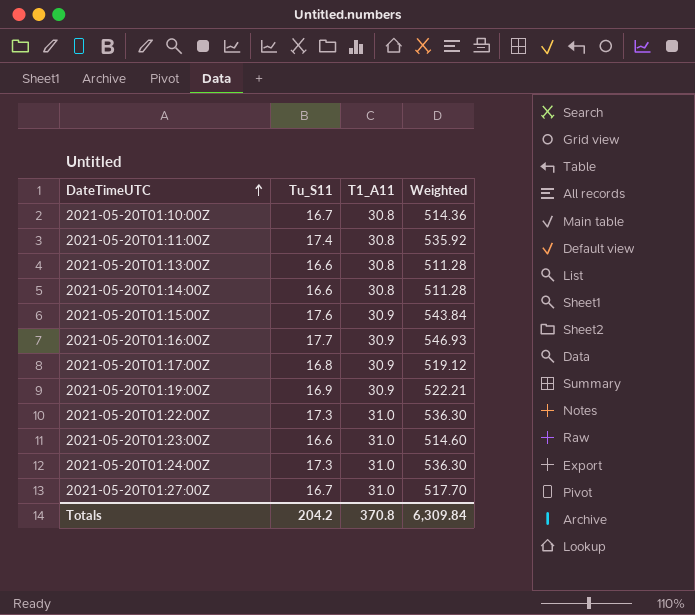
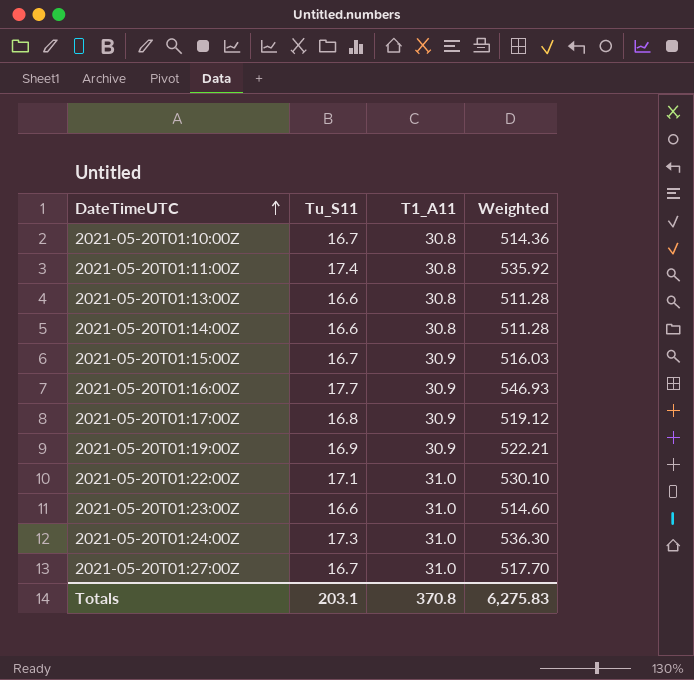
2021-05-20T01:15:00Z | Tu_S11: 17.6 -> 16.7
2021-05-20T01:15:00Z | Weighted: 543.84 -> 516.03
2021-05-20T01:22:00Z | Tu_S11: 17.3 -> 17.1
2021-05-20T01:22:00Z | Weighted: 536.30 -> 530.10
Totals | Tu_S11: 204.2 -> 203.1
Totals | Weighted: 6,309.84 -> 6,275.83

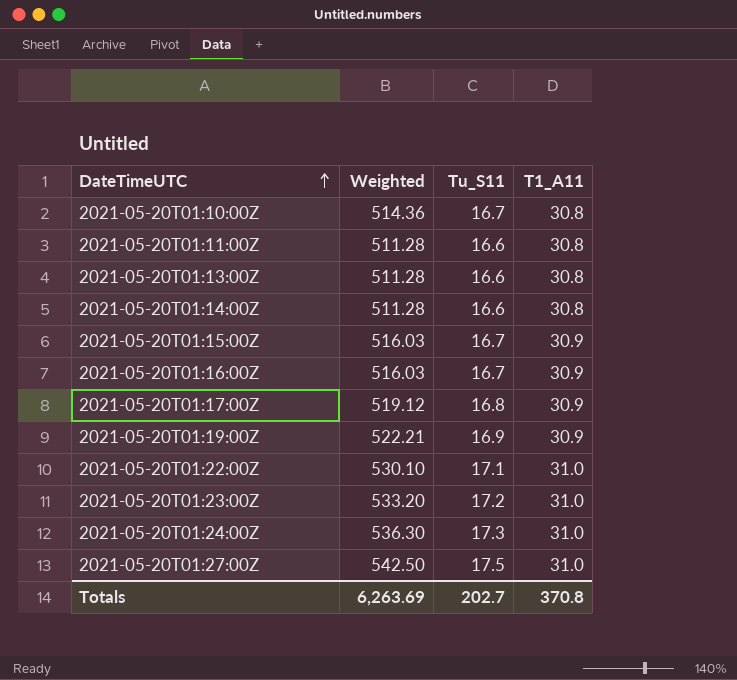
column Weighted | position: 4 -> 2
2021-05-20T01:11:00Z | Weighted: 535.92 -> 511.28
2021-05-20T01:11:00Z | Tu_S11: 17.4 -> 16.6
2021-05-20T01:16:00Z | Weighted: 546.93 -> 516.03
2021-05-20T01:16:00Z | Tu_S11: 17.7 -> 16.7
2021-05-20T01:23:00Z | Weighted: 514.60 -> 533.20
2021-05-20T01:23:00Z | Tu_S11: 16.6 -> 17.2
2021-05-20T01:27:00Z | Weighted: 517.70 -> 542.50
2021-05-20T01:27:00Z | Tu_S11: 16.7 -> 17.5
Totals | Weighted: 6,275.83 -> 6,263.69
Totals | Tu_S11: 203.1 -> 202.7

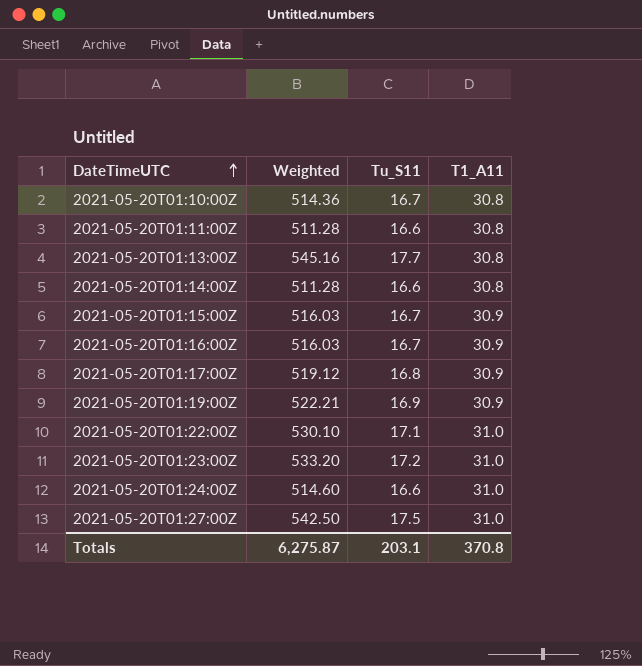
2021-05-20T01:13:00Z | Weighted: 511.28 -> 545.16
2021-05-20T01:13:00Z | Tu_S11: 16.6 -> 17.7
2021-05-20T01:24:00Z | Weighted: 536.30 -> 514.60
2021-05-20T01:24:00Z | Tu_S11: 17.3 -> 16.6
Totals | Weighted: 6,263.69 -> 6,275.87
Totals | Tu_S11: 202.7 -> 203.1

